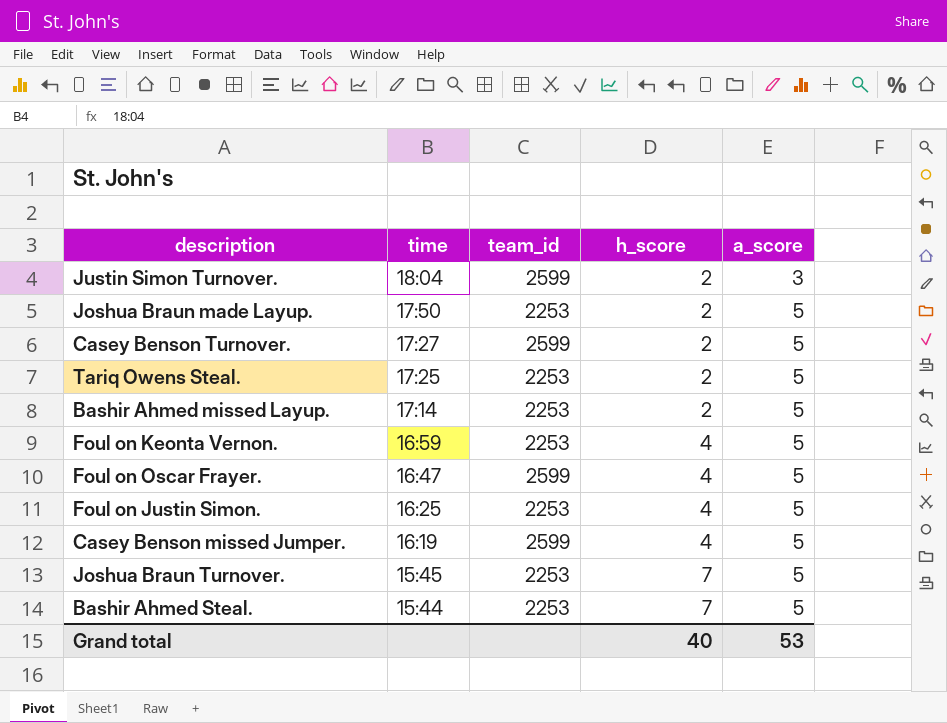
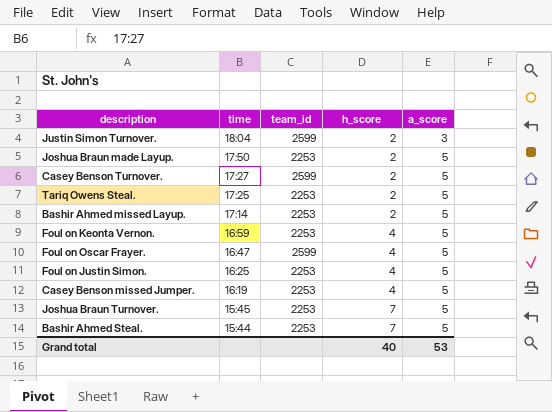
Casey Benson missed Jumper. | team_id: 2599 -> 2253

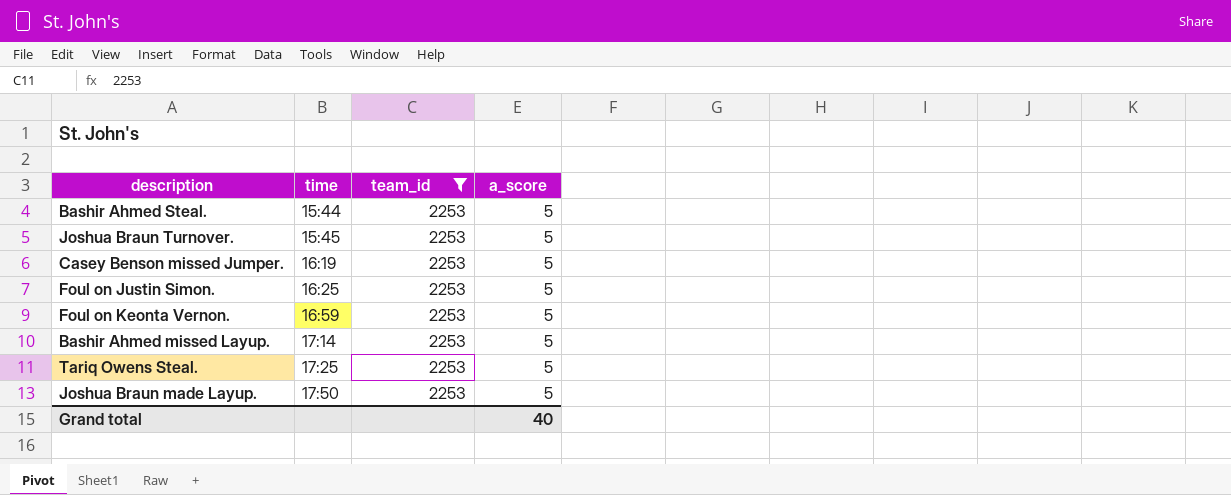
filter: none -> team_id = 2253
row order: time descending -> time ascending
column h_score | position: 4 -> none
Grand total | a_score: 53 -> 40

